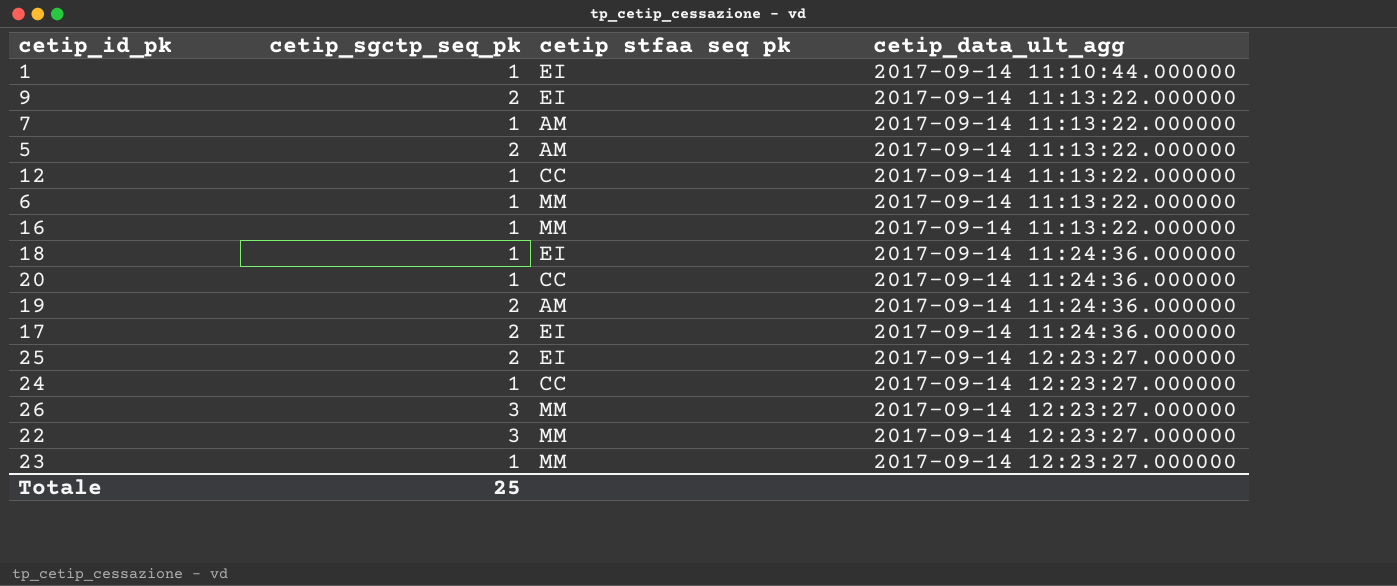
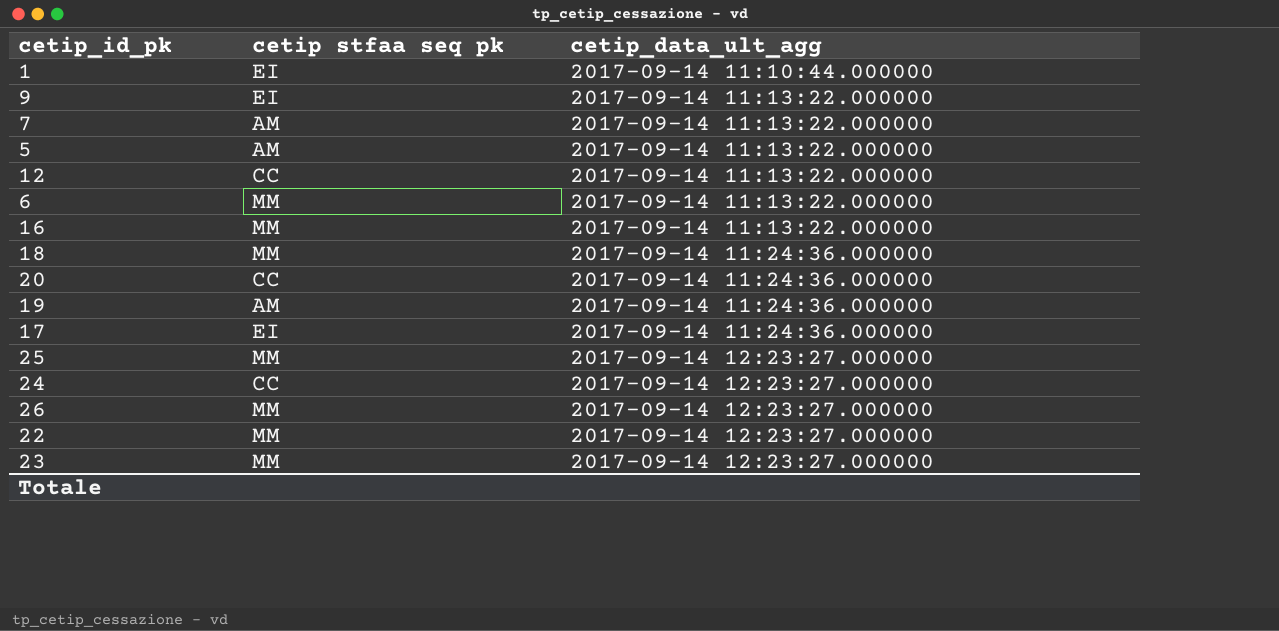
column cetip_sgctp_seq_pk | position: 2 -> none
18 | cetip stfaa seq pk: EI -> MM
25 | cetip stfaa seq pk: EI -> MM

